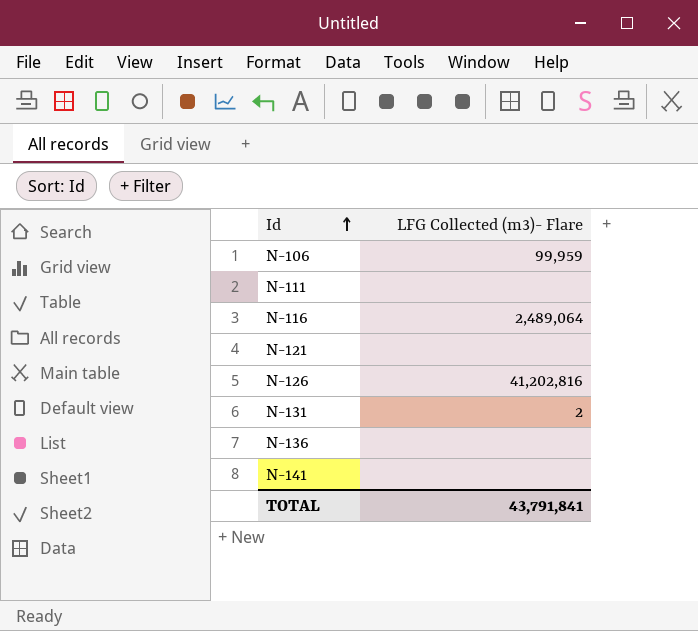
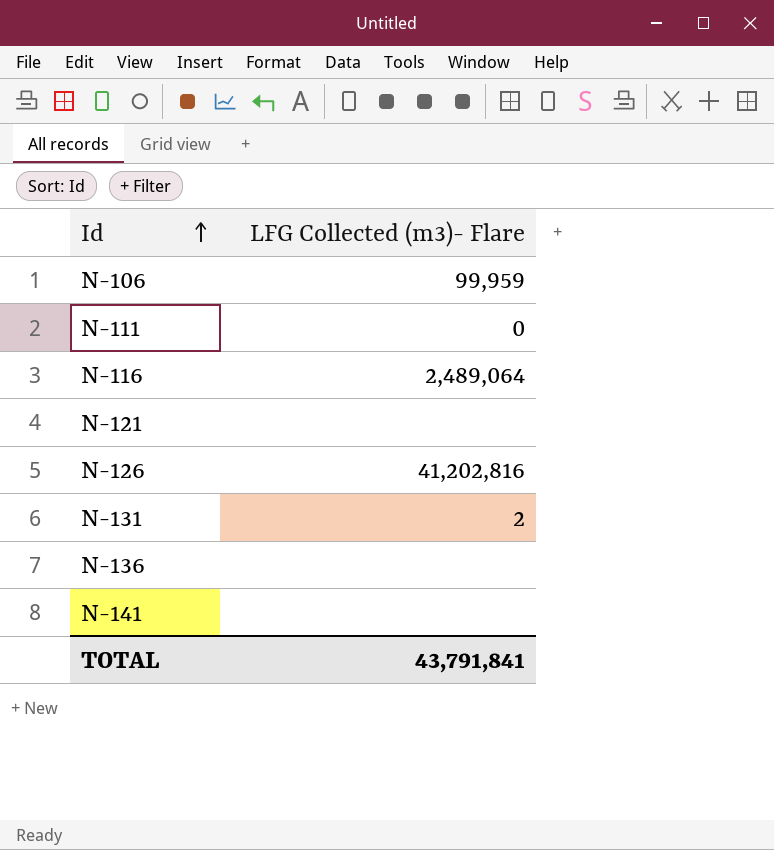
N-111 | LFG Collected (m3)- Flare: none -> 0

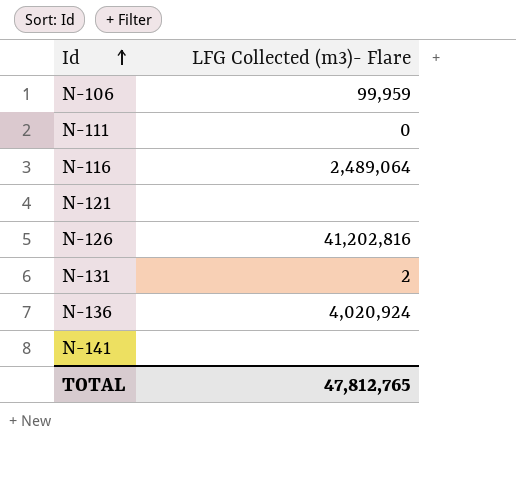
N-136 | LFG Collected (m3)- Flare: none -> 4,020,924
TOTAL | LFG Collected (m3)- Flare: 43,791,841 -> 47,812,765

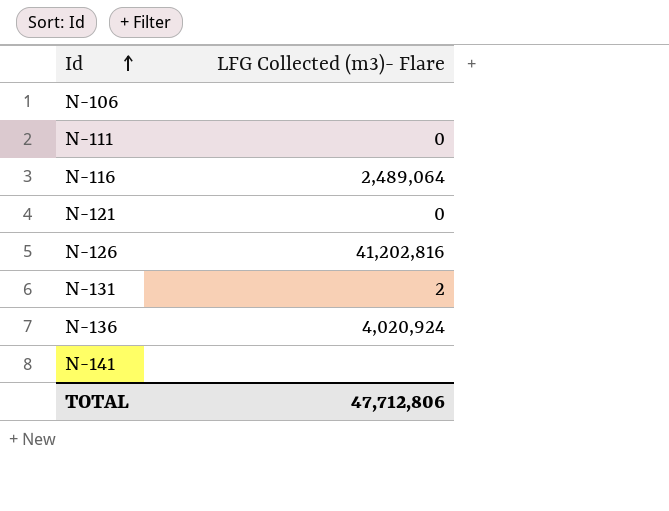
N-106 | LFG Collected (m3)- Flare: 99,959 -> none
N-121 | LFG Collected (m3)- Flare: none -> 0
TOTAL | LFG Collected (m3)- Flare: 47,812,765 -> 47,712,806

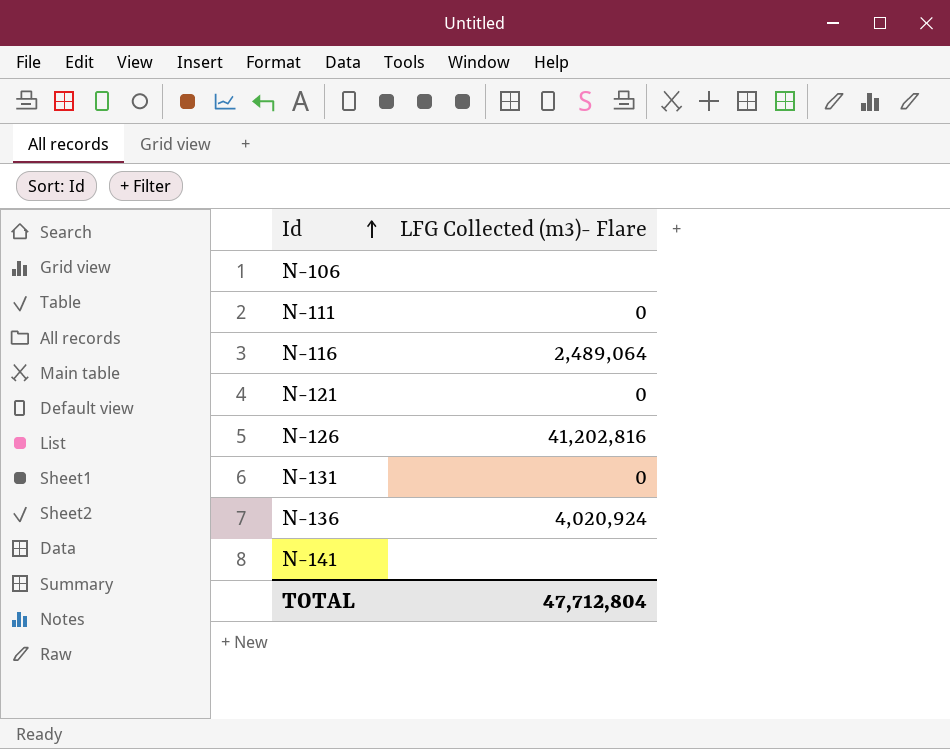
N-131 | LFG Collected (m3)- Flare: 2 -> 0
TOTAL | LFG Collected (m3)- Flare: 47,712,806 -> 47,712,804

